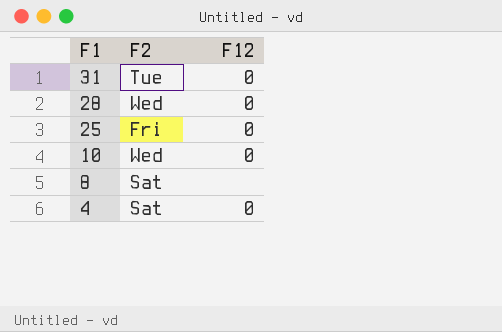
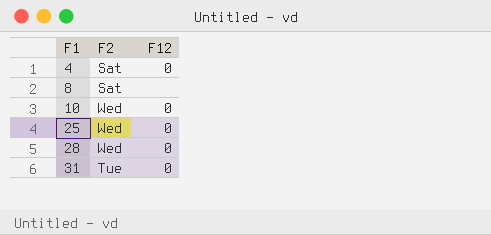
row order: F1 descending -> F1 ascending
25 | F2: Fri -> Wed

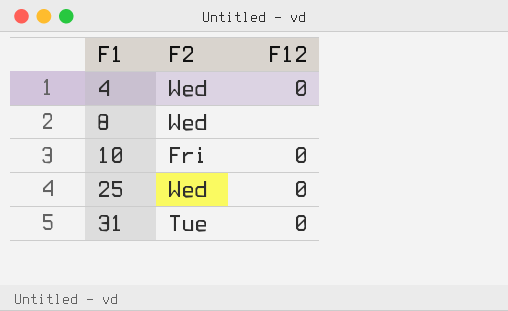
row 28: Wed | 0 -> none
4 | F2: Sat -> Wed
8 | F2: Sat -> Wed
10 | F2: Wed -> Fri

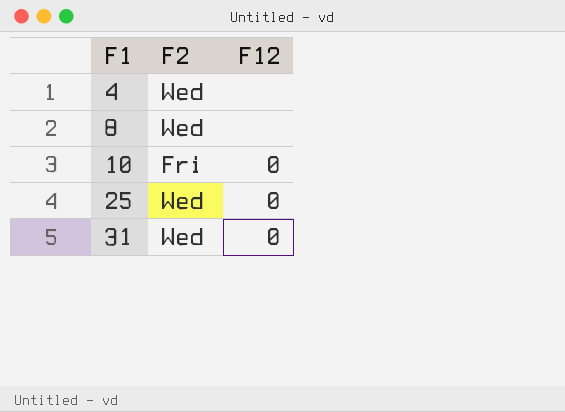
4 | F12: 0 -> none
31 | F2: Tue -> Wed

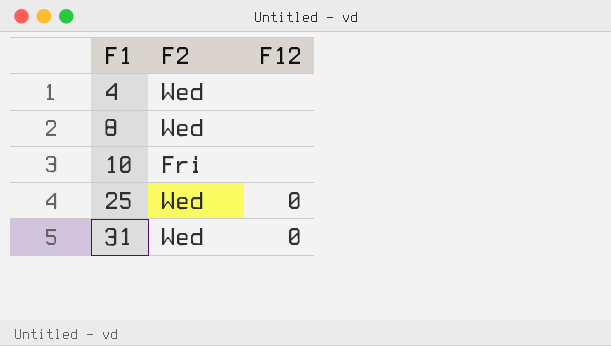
10 | F12: 0 -> none

